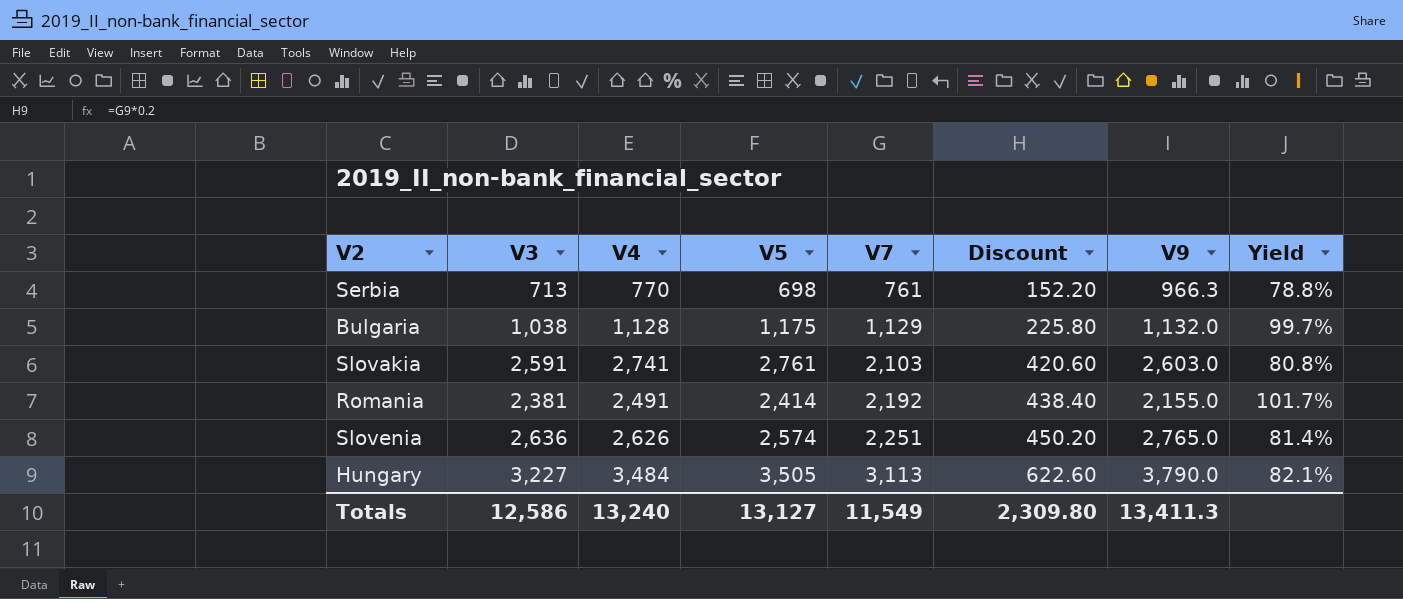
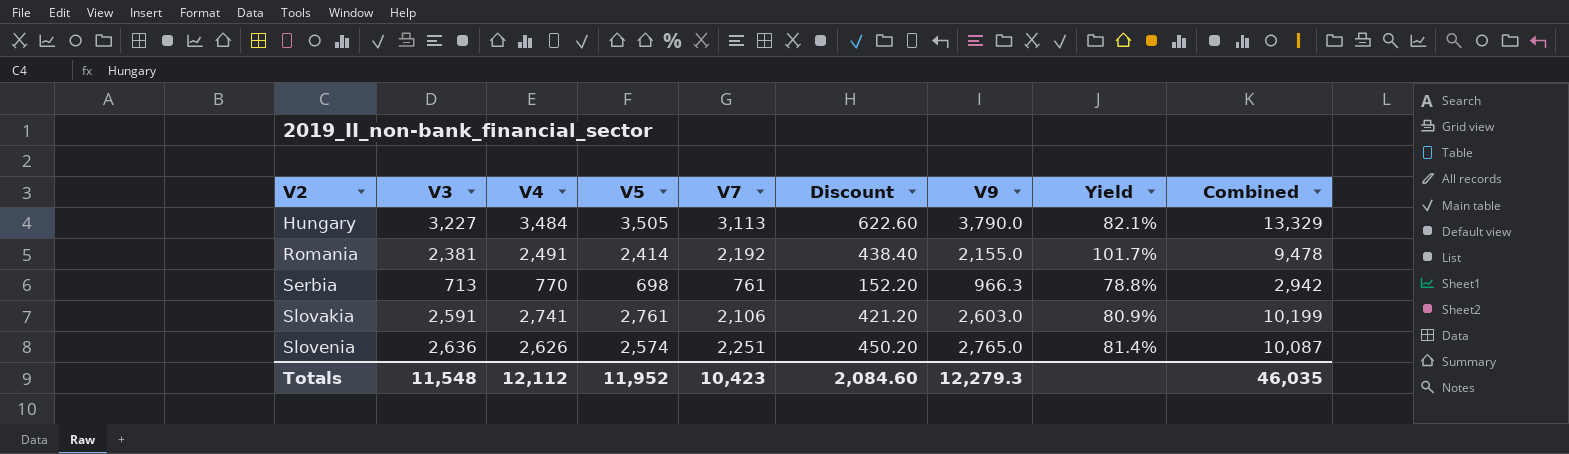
row order: V7 ascending -> V2 ascending
column Combined | formula: none -> [V3] + [V4] + [V5] + [V7]
row Bulgaria: 1,038 | 1,128 | 1,175 | 1,129 | 225.80 | 1,132.0 | 99.7% -> none
Slovakia | V7: 2,103 -> 2,106
Slovakia | Discount: 420.60 -> 421.20
Slovakia | Yield: 80.8% -> 80.9%
Totals | V3: 12,586 -> 11,548
Totals | V4: 13,240 -> 12,112
Totals | V5: 13,127 -> 11,952
Totals | V7: 11,549 -> 10,423
Totals | Discount: 2,309.80 -> 2,084.60
Totals | V9: 13,411.3 -> 12,279.3

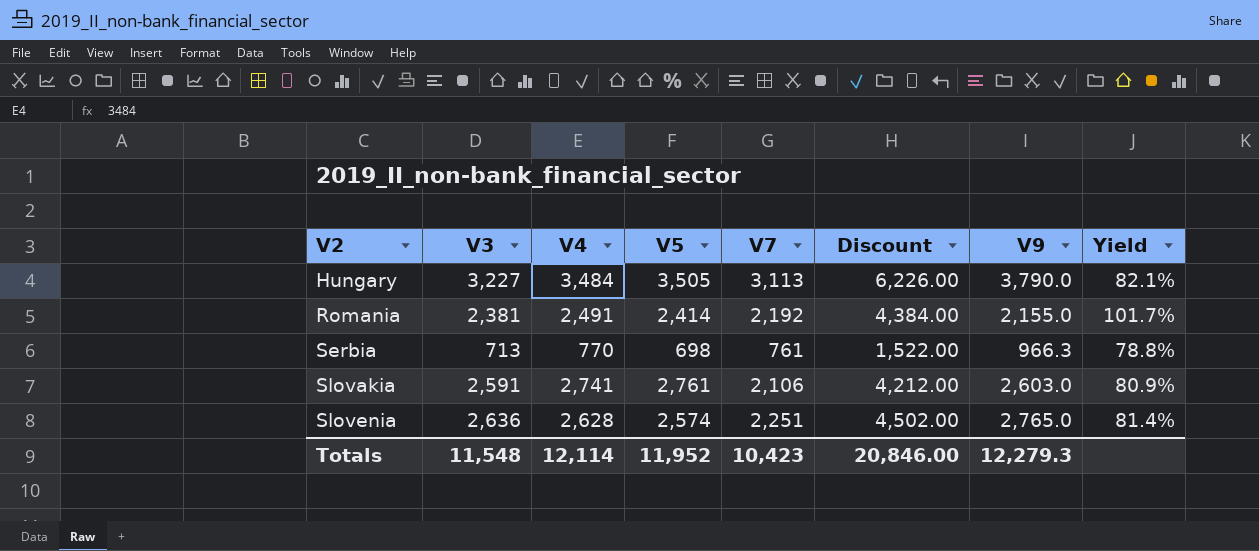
column Combined | formula: [V3] + [V4] + [V5] + [V7] -> none
column Discount | formula: [V7] * 0.2 -> [V7] * 2
Slovenia | V4: 2,626 -> 2,628
Totals | V4: 12,112 -> 12,114
Totals | Discount: 2,084.60 -> 20,846.00

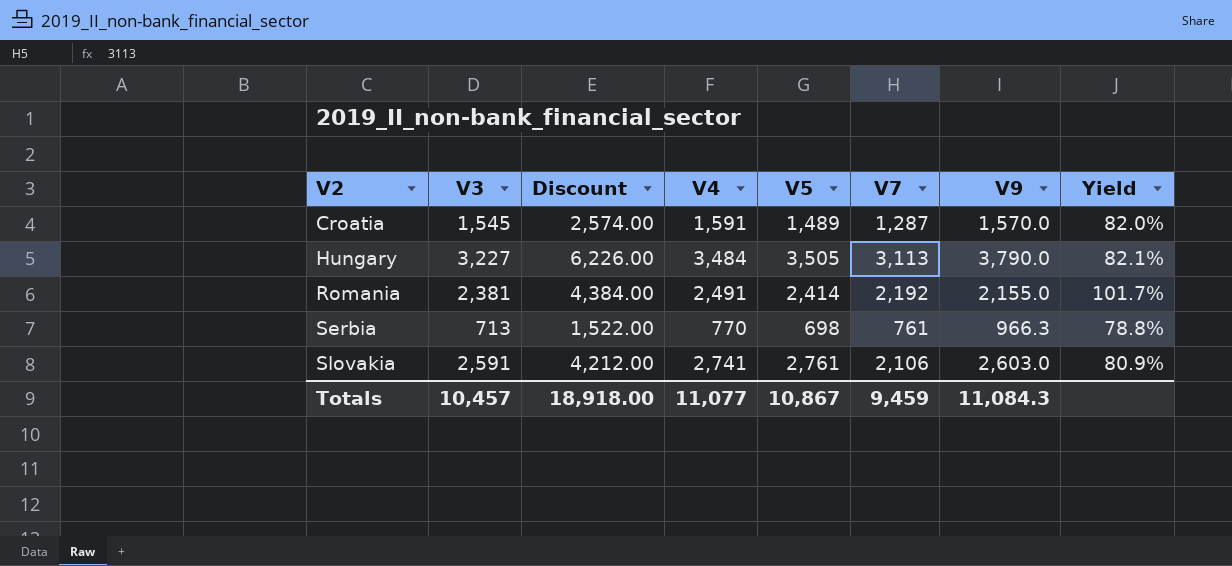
column Discount | position: 6 -> 3
row Slovenia: 2,636 | 2,628 | 2,574 | 2,251 | 4,502.00 | 2,765.0 | 81.4% -> none
row Croatia: none -> 1,545 | 2,574.00 | 1,591 | 1,489 | 1,287 | 1,570.0 | 82.0%
Totals | V3: 11,548 -> 10,457
Totals | Discount: 20,846.00 -> 18,918.00
Totals | V4: 12,114 -> 11,077
Totals | V5: 11,952 -> 10,867
Totals | V7: 10,423 -> 9,459
Totals | V9: 12,279.3 -> 11,084.3

